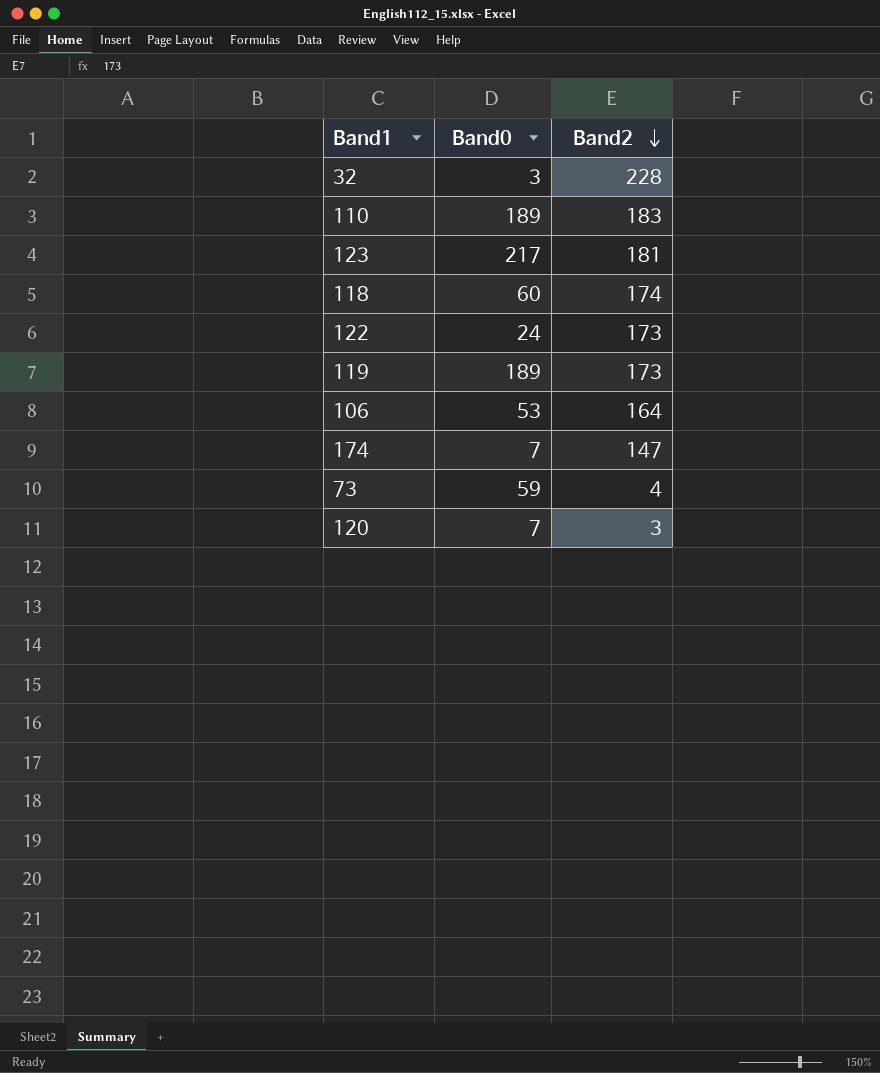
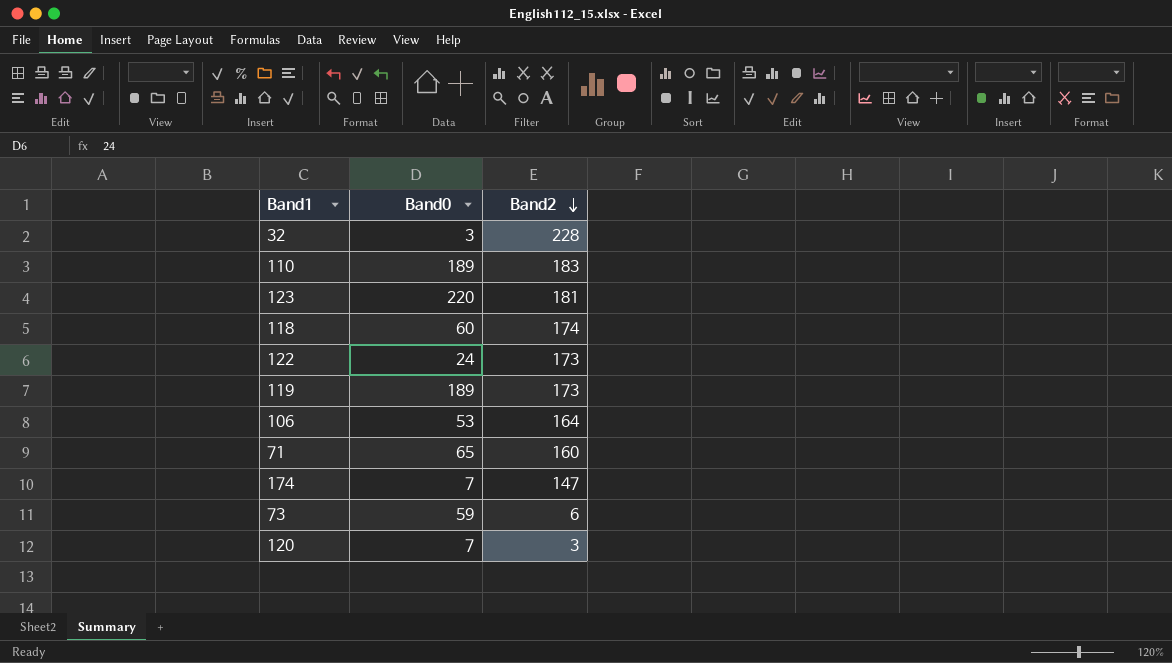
123 | Band0: 217 -> 220
row 71: none -> 65 | 160
73 | Band2: 4 -> 6

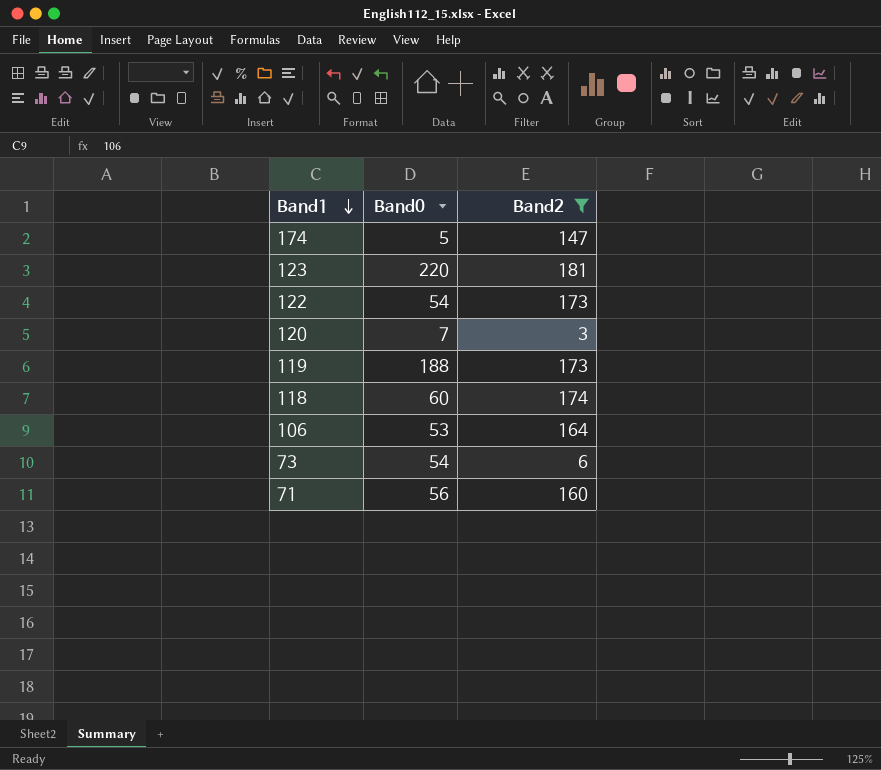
filter: none -> Band2 <= 181
row order: Band2 descending -> Band1 descending
174 | Band0: 7 -> 5
122 | Band0: 24 -> 54
119 | Band0: 189 -> 188
73 | Band0: 59 -> 54
71 | Band0: 65 -> 56

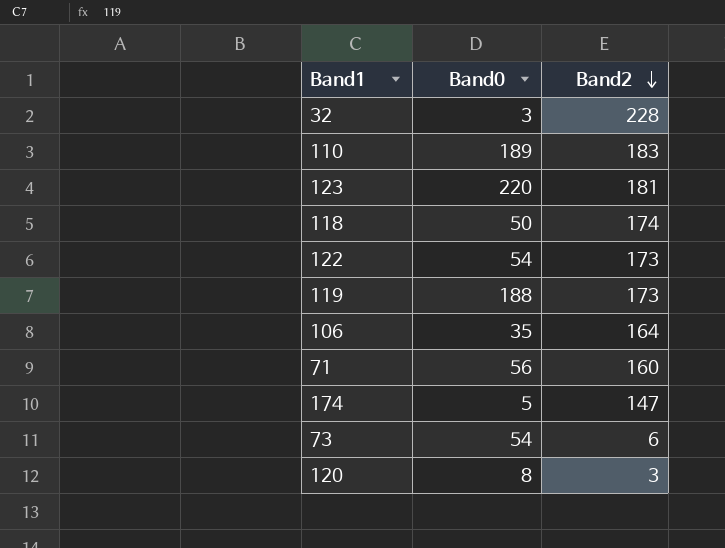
filter: Band2 <= 181 -> none
row order: Band1 descending -> Band2 descending
118 | Band0: 60 -> 50
106 | Band0: 53 -> 35
120 | Band0: 7 -> 8

